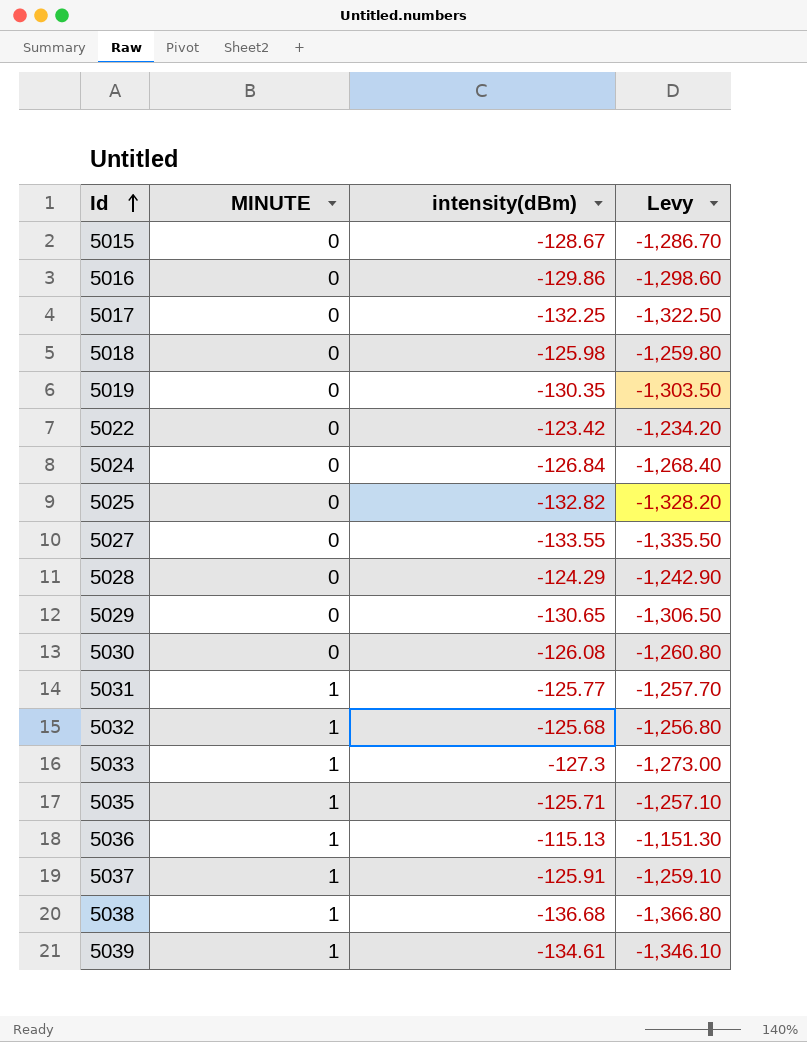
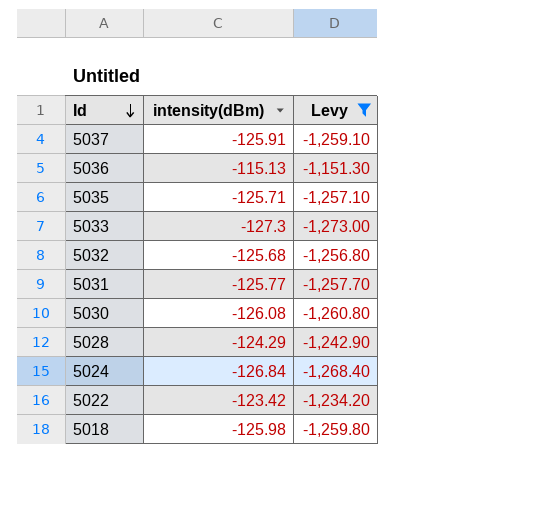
filter: none -> Levy >= -1,273.00
row order: Id ascending -> Id descending
column MINUTE | position: 2 -> none

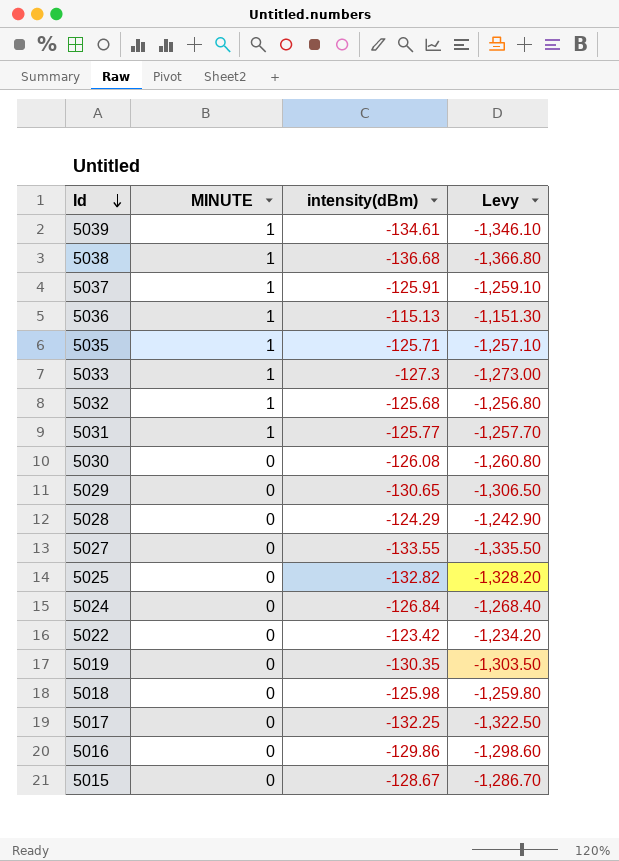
filter: Levy >= -1,273.00 -> none
column MINUTE | position: none -> 2

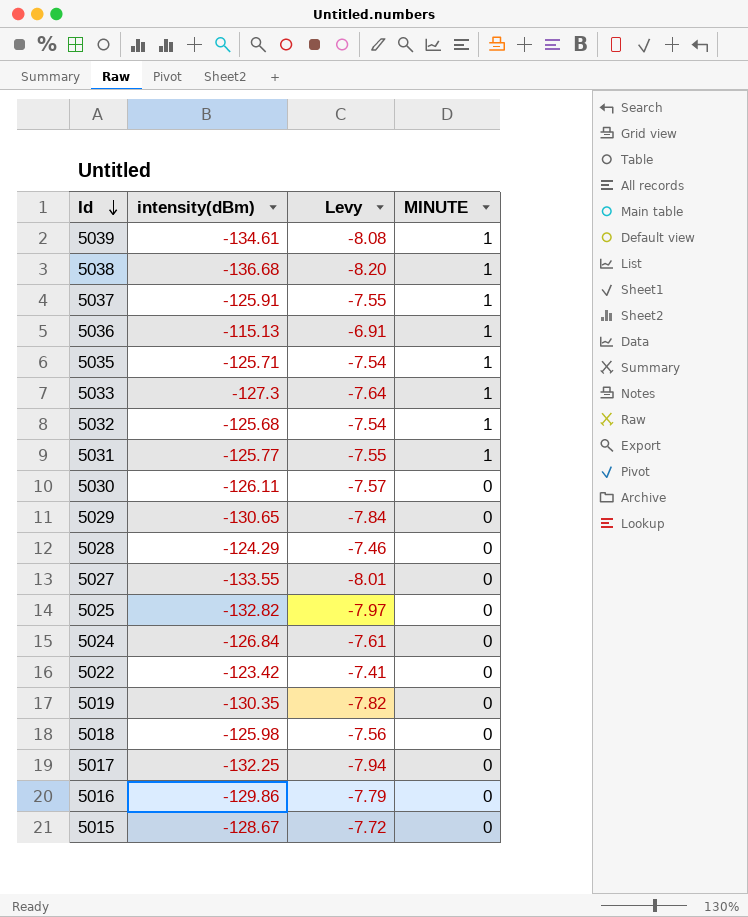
column Levy | formula: [intensity(dBm)] * 10 -> [intensity(dBm)] * 0.06
column MINUTE | position: 2 -> 4
5030 | intensity(dBm): -126.08 -> -126.11

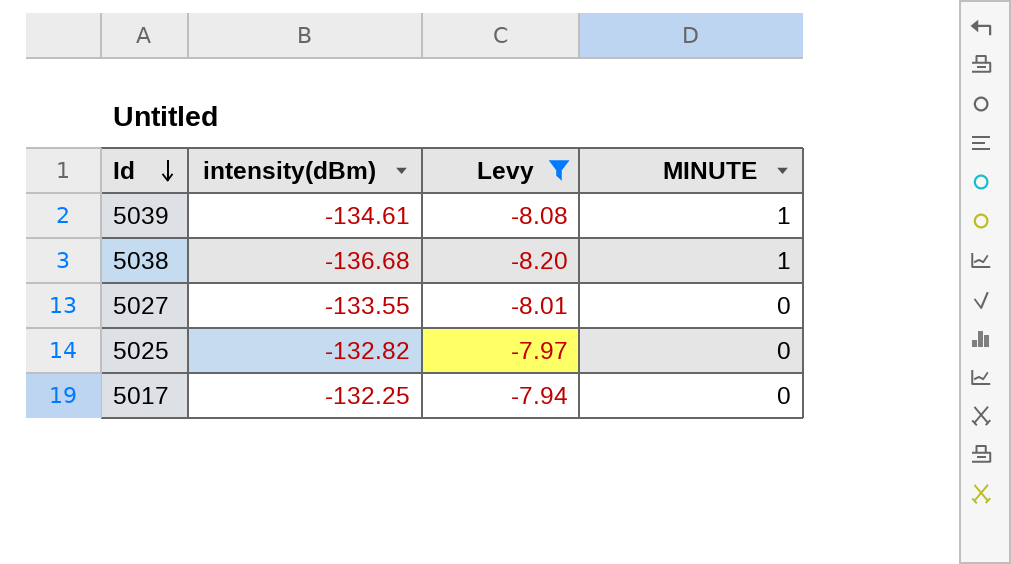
filter: none -> Levy <= -7.94

